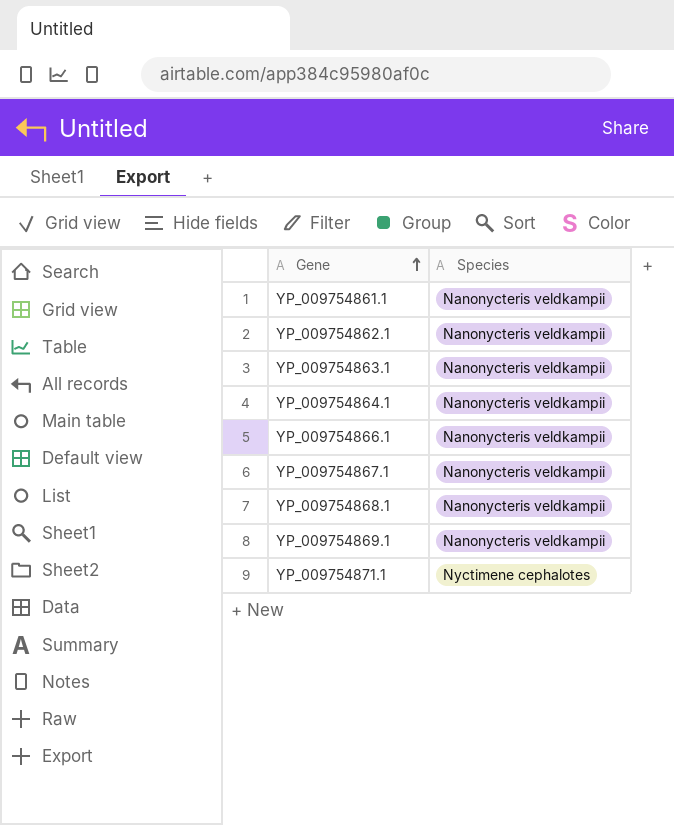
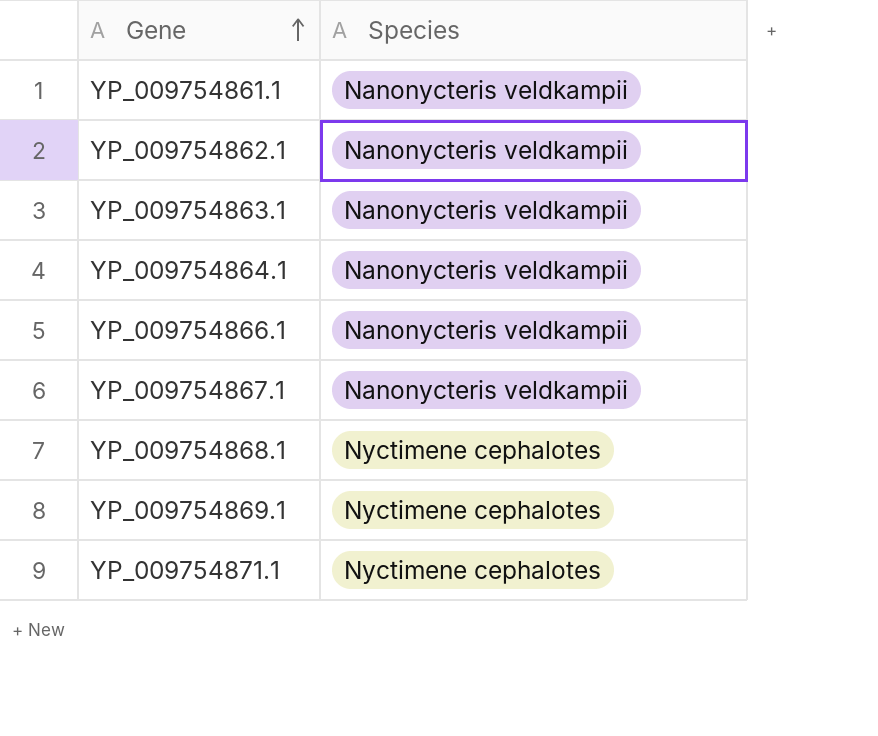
YP_009754868.1 | Species: Nanonycteris veldkampii -> Nyctimene cephalotes
YP_009754869.1 | Species: Nanonycteris veldkampii -> Nyctimene cephalotes

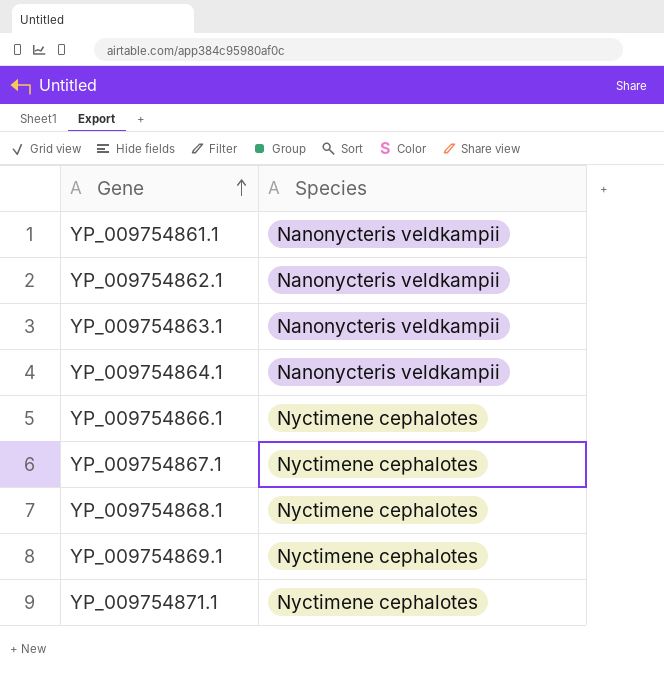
YP_009754866.1 | Species: Nanonycteris veldkampii -> Nyctimene cephalotes
YP_009754867.1 | Species: Nanonycteris veldkampii -> Nyctimene cephalotes

